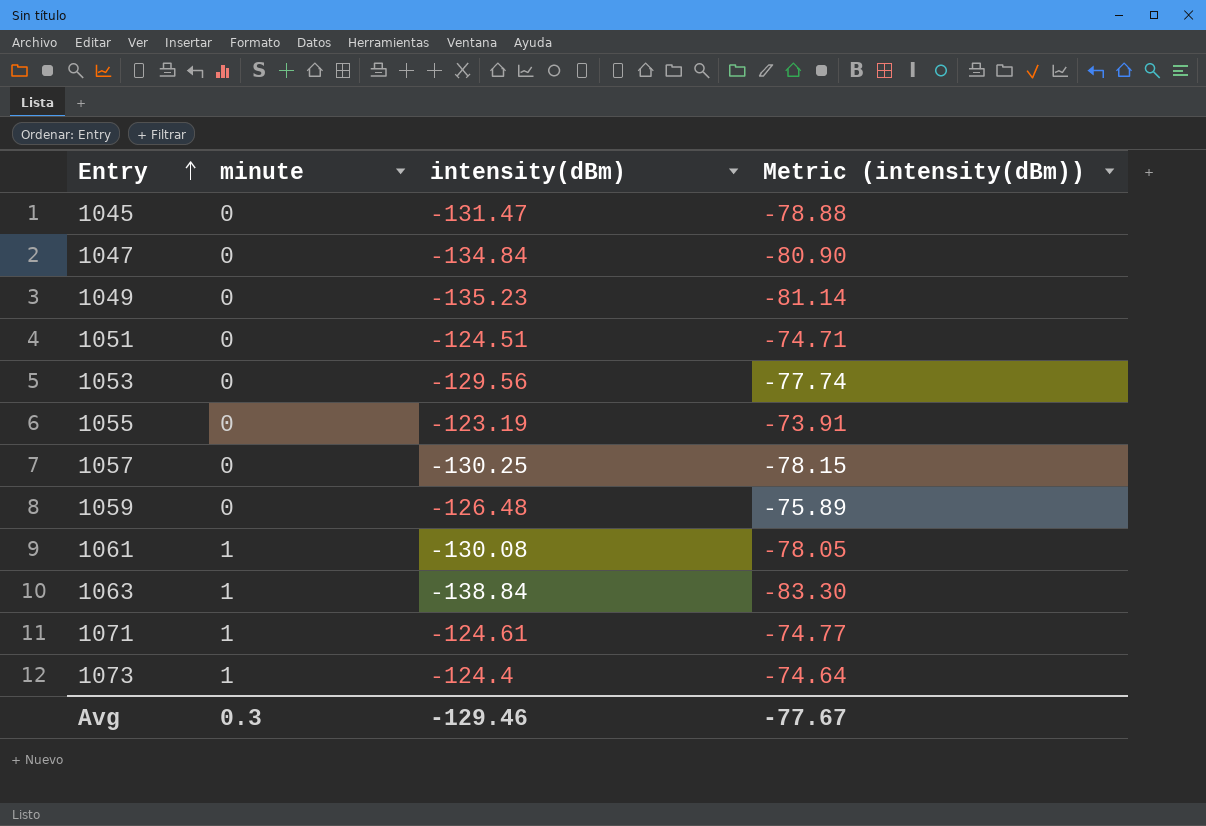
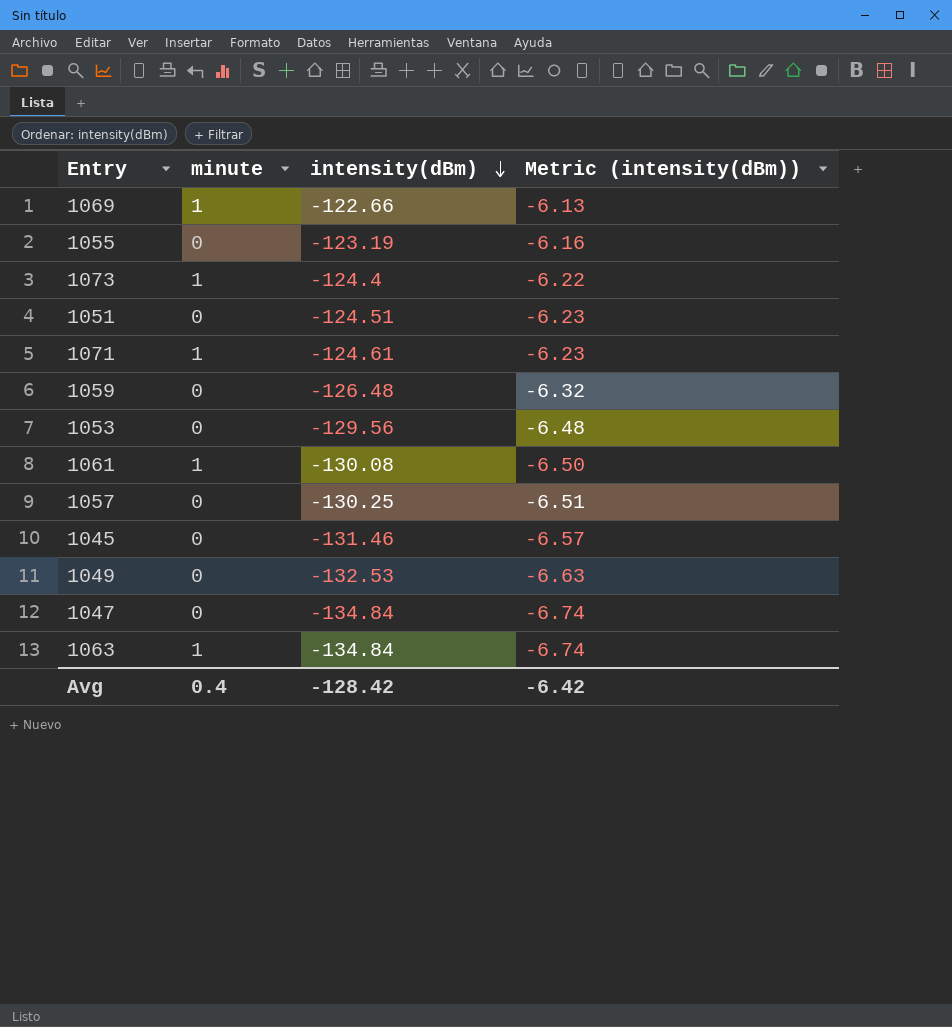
row order: Entry ascending -> intensity(dBm) descending
column Metric (intensity(dBm)) | formula: [intensity(dBm)] * 0.6 -> [intensity(dBm)] * 0.05
row 1069: none -> 1 | -122.66 | -6.13
1045 | intensity(dBm): -131.47 -> -131.46
1049 | intensity(dBm): -135.23 -> -132.53
1063 | intensity(dBm): -138.84 -> -134.84
Avg | minute: 0.3 -> 0.4
Avg | intensity(dBm): -129.46 -> -128.42
Avg | Metric (intensity(dBm)): -77.67 -> -6.42

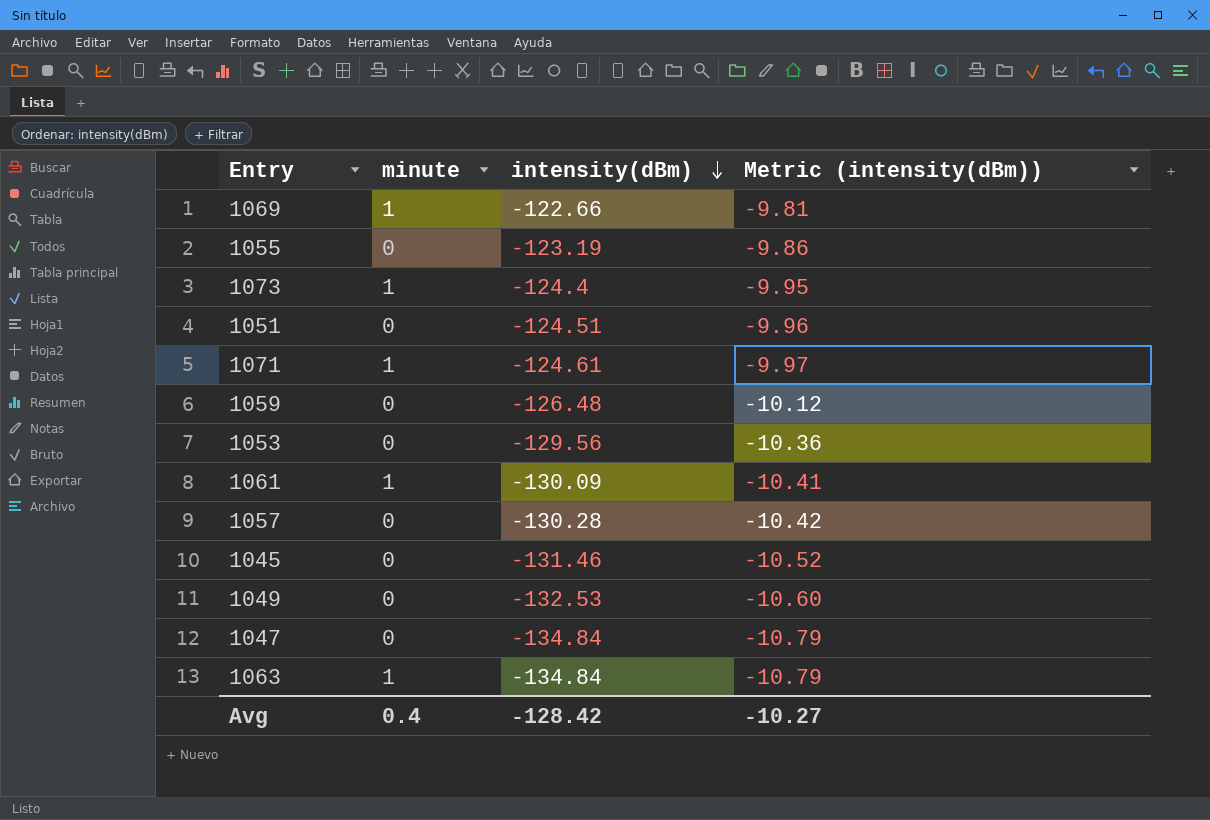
column Metric (intensity(dBm)) | formula: [intensity(dBm)] * 0.05 -> [intensity(dBm)] * 0.08
1061 | intensity(dBm): -130.08 -> -130.09
1057 | intensity(dBm): -130.25 -> -130.28
Avg | Metric (intensity(dBm)): -6.42 -> -10.27

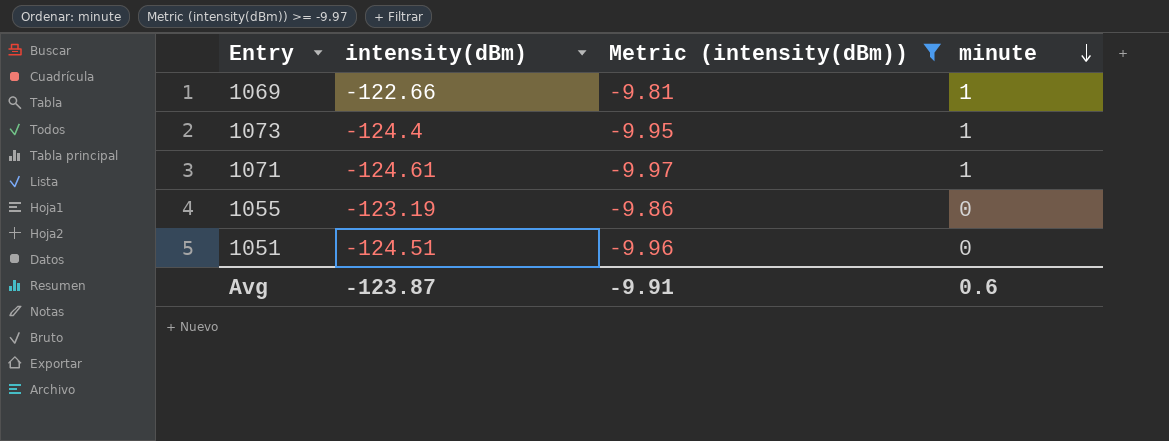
filter: none -> Metric (intensity(dBm)) >= -9.97
row order: intensity(dBm) descending -> minute descending
column minute | position: 2 -> 4
Avg | intensity(dBm): -128.42 -> -123.87
Avg | Metric (intensity(dBm)): -10.27 -> -9.91
Avg | minute: 0.4 -> 0.6

